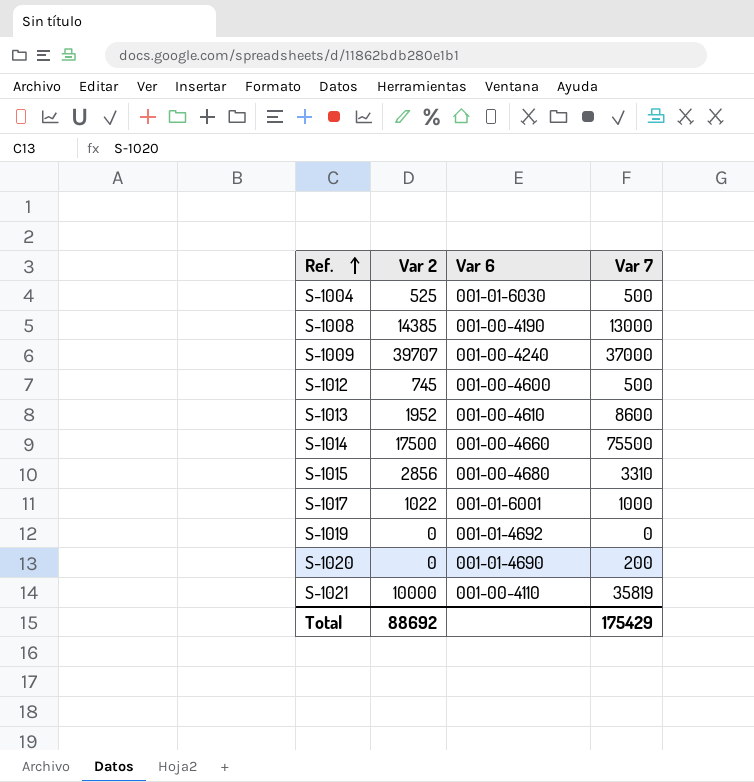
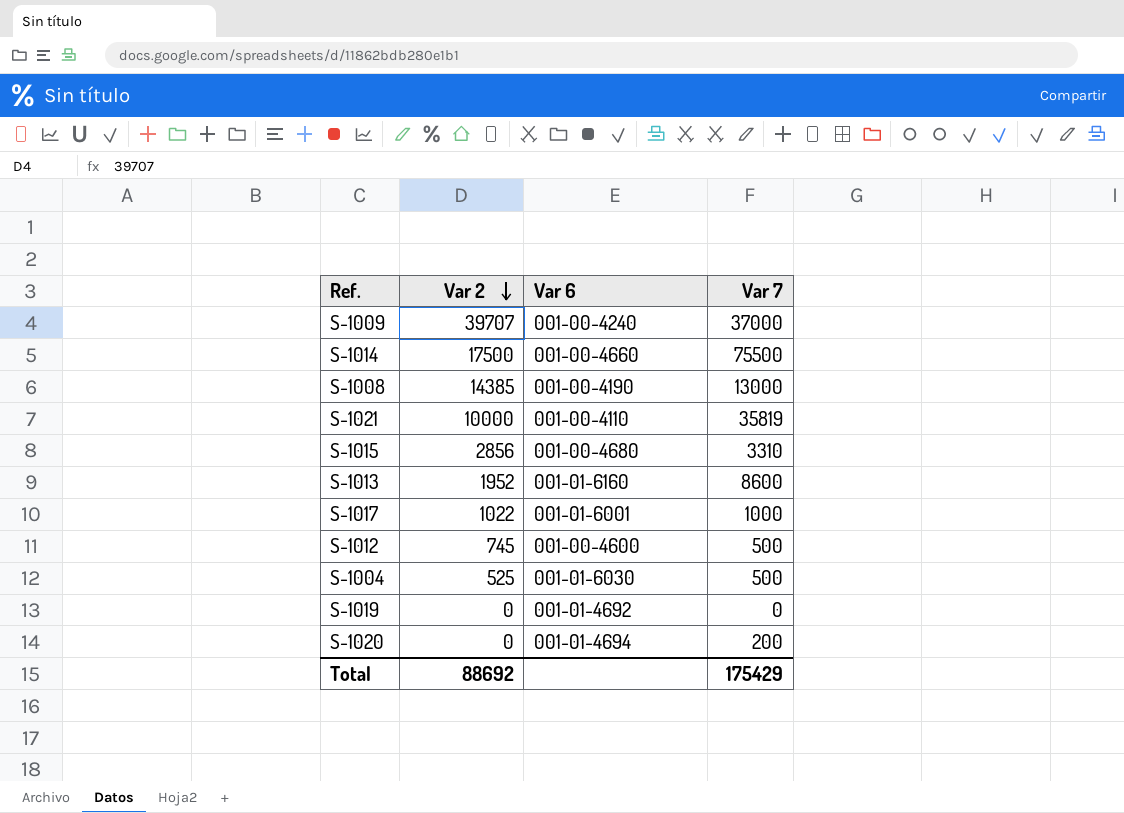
row order: Ref. ascending -> Var 2 descending
S-1013 | Var 6: 001-00-4610 -> 001-01-6160
S-1020 | Var 6: 001-01-4690 -> 001-01-4694

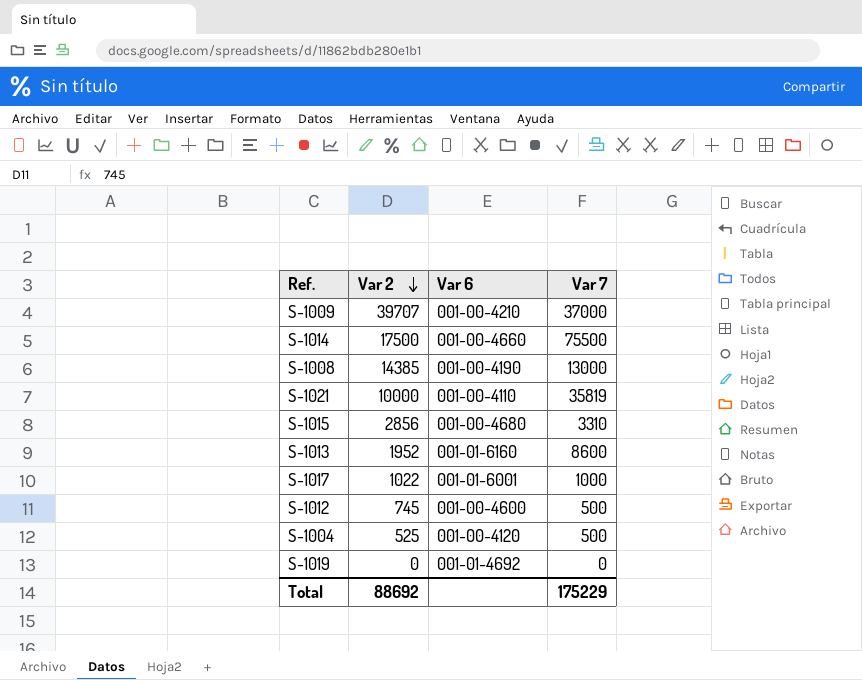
row S-1020: 0 | 001-01-4694 | 200 -> none
S-1009 | Var 6: 001-00-4240 -> 001-00-4210
S-1004 | Var 6: 001-01-6030 -> 001-00-4120
Total | Var 7: 175429 -> 175229

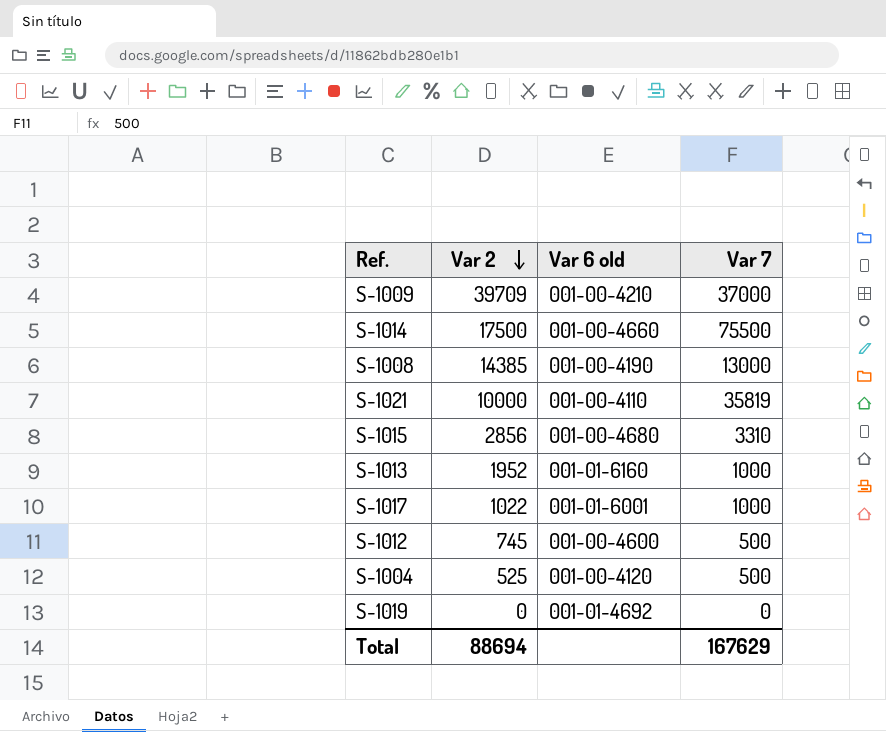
column name: Var 6 -> Var 6 old
S-1009 | Var 2: 39707 -> 39709
S-1013 | Var 7: 8600 -> 1000
Total | Var 2: 88692 -> 88694
Total | Var 7: 175229 -> 167629

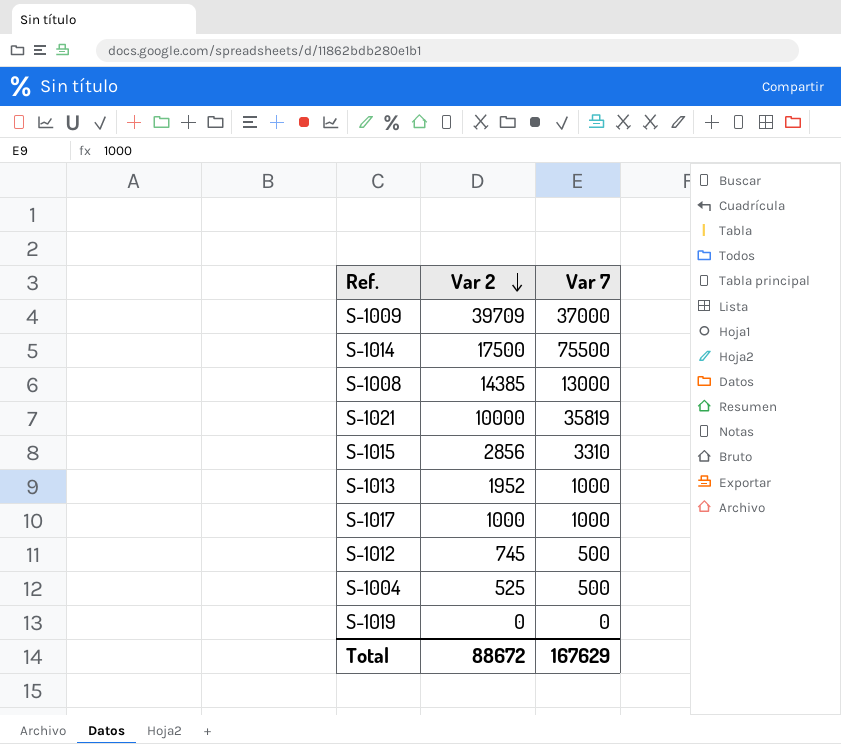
column Var 6 old | position: 3 -> none
S-1017 | Var 2: 1022 -> 1000
Total | Var 2: 88694 -> 88672

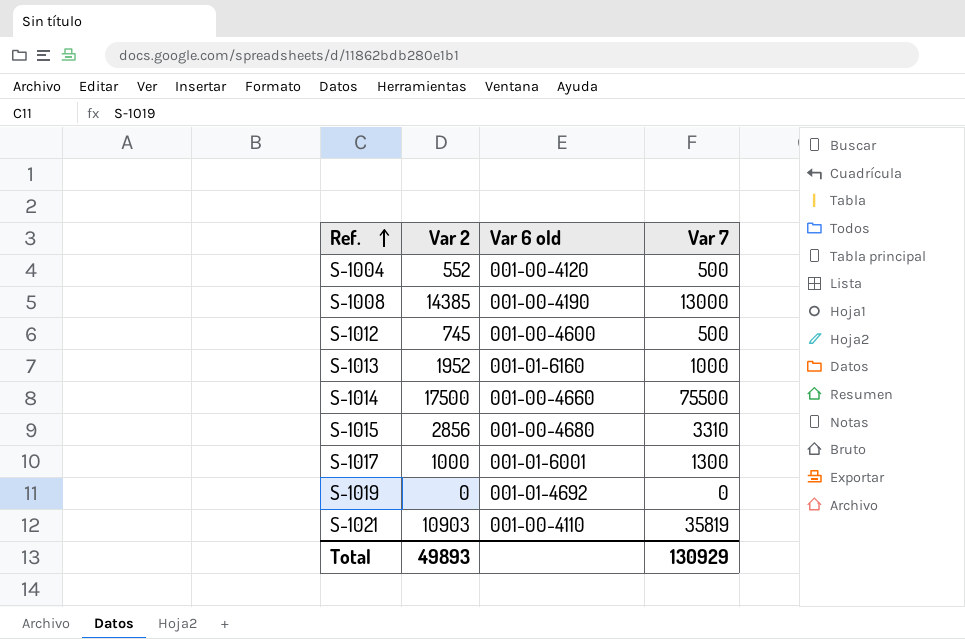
row order: Var 2 descending -> Ref. ascending
column Var 6 old | position: none -> 3
row S-1009: 39709 | 37000 -> none
S-1004 | Var 2: 525 -> 552
S-1017 | Var 7: 1000 -> 1300
S-1021 | Var 2: 10000 -> 10903
Total | Var 2: 88672 -> 49893
Total | Var 7: 167629 -> 130929

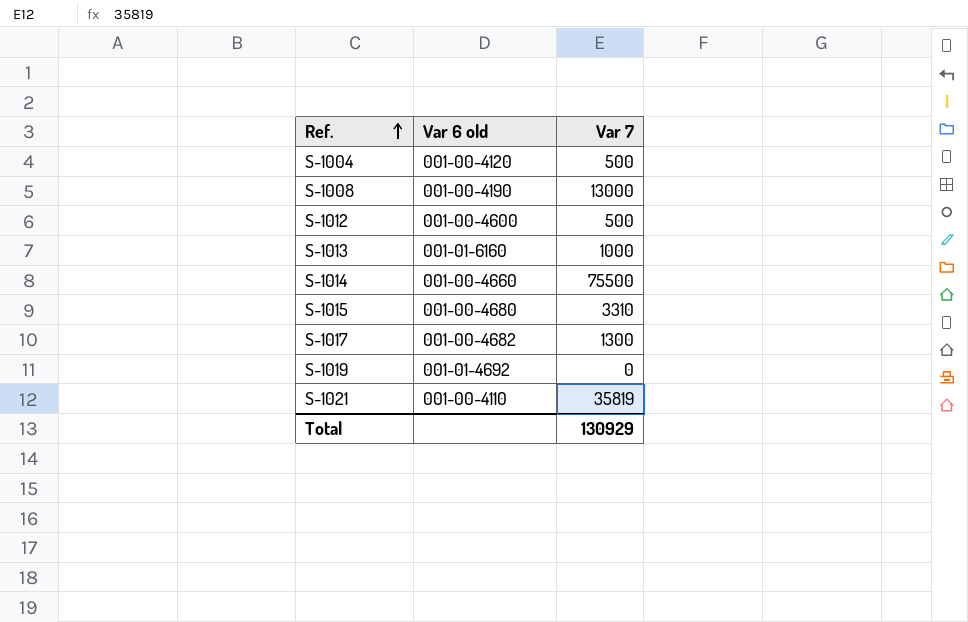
column Var 2 | position: 2 -> none
S-1017 | Var 6 old: 001-01-6001 -> 001-00-4682

